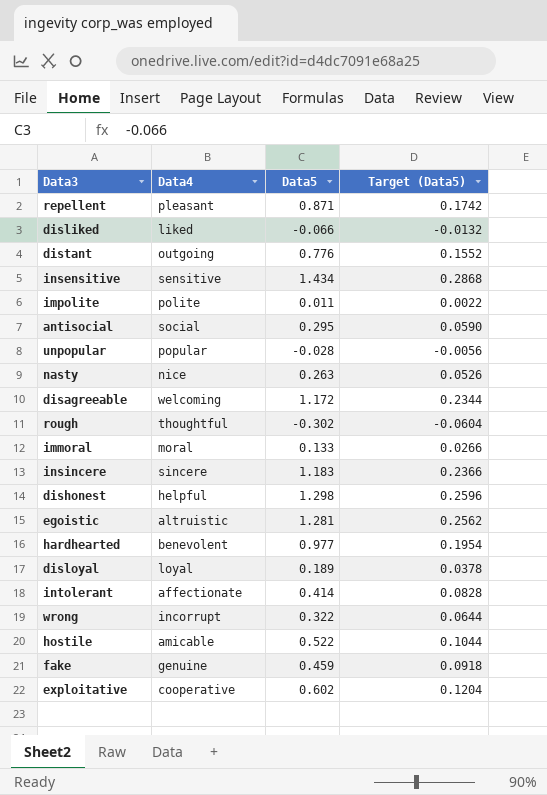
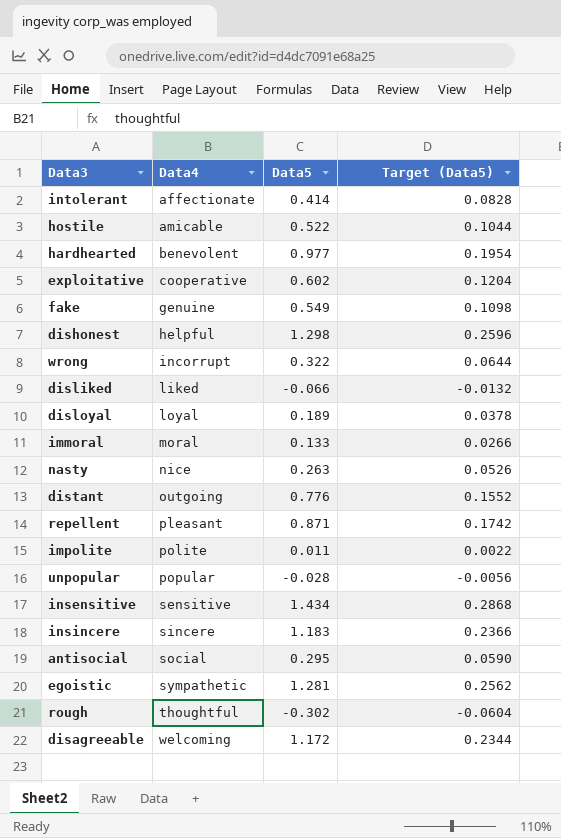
row order: none -> Data4 ascending
fake | Data5: 0.459 -> 0.549
fake | Target (Data5): 0.0918 -> 0.1098
egoistic | Data4: altruistic -> sympathetic

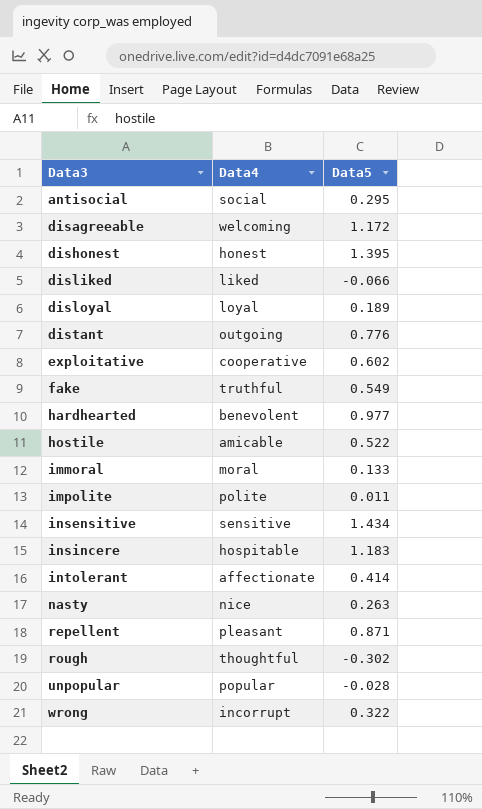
row order: Data4 ascending -> Data3 ascending
column Target (Data5) | formula: [Data5] * 0.2 -> none
row egoistic: sympathetic | 1.281 | 0.2562 -> none
dishonest | Data4: helpful -> honest
dishonest | Data5: 1.298 -> 1.395
fake | Data4: genuine -> truthful
insincere | Data4: sincere -> hospitable

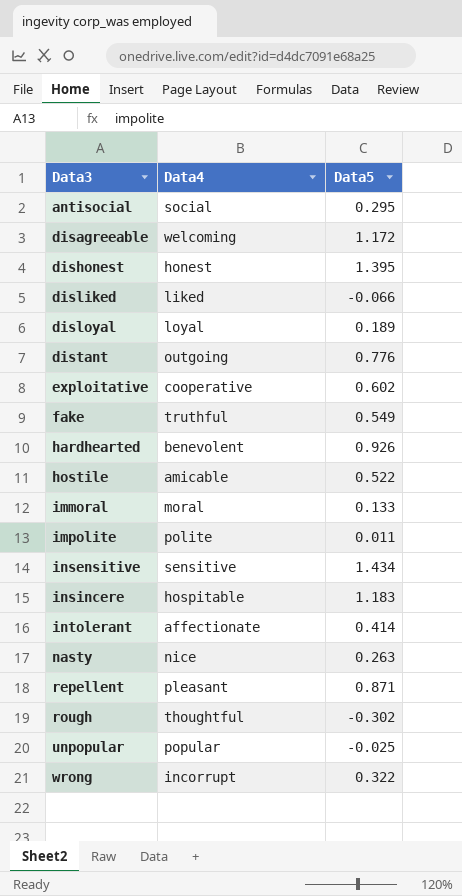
hardhearted | Data5: 0.977 -> 0.926
unpopular | Data5: -0.028 -> -0.025

